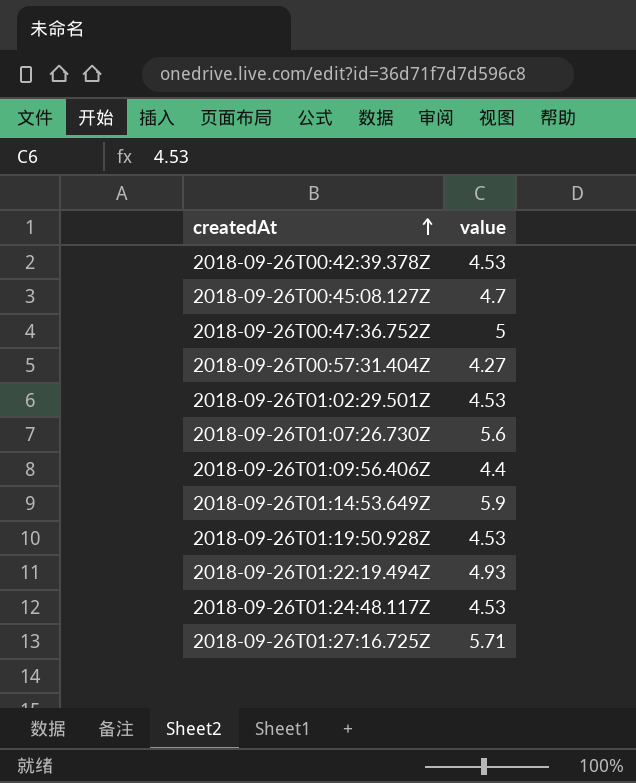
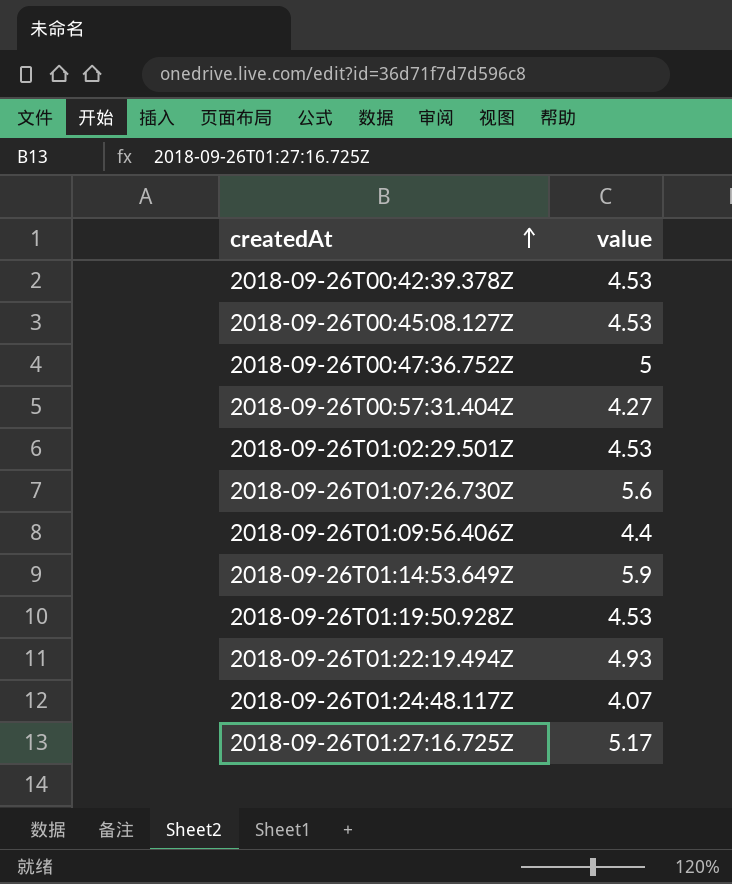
2018-09-26T00:45:08.127Z | value: 4.7 -> 4.53
2018-09-26T01:24:48.117Z | value: 4.53 -> 4.07
2018-09-26T01:27:16.725Z | value: 5.71 -> 5.17

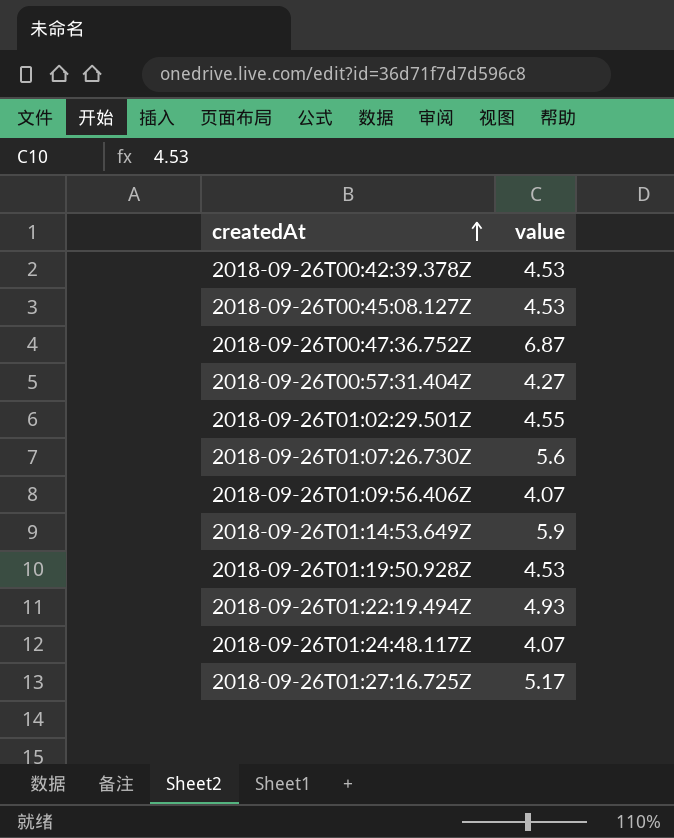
2018-09-26T00:47:36.752Z | value: 5 -> 6.87
2018-09-26T01:02:29.501Z | value: 4.53 -> 4.55
2018-09-26T01:09:56.406Z | value: 4.4 -> 4.07

